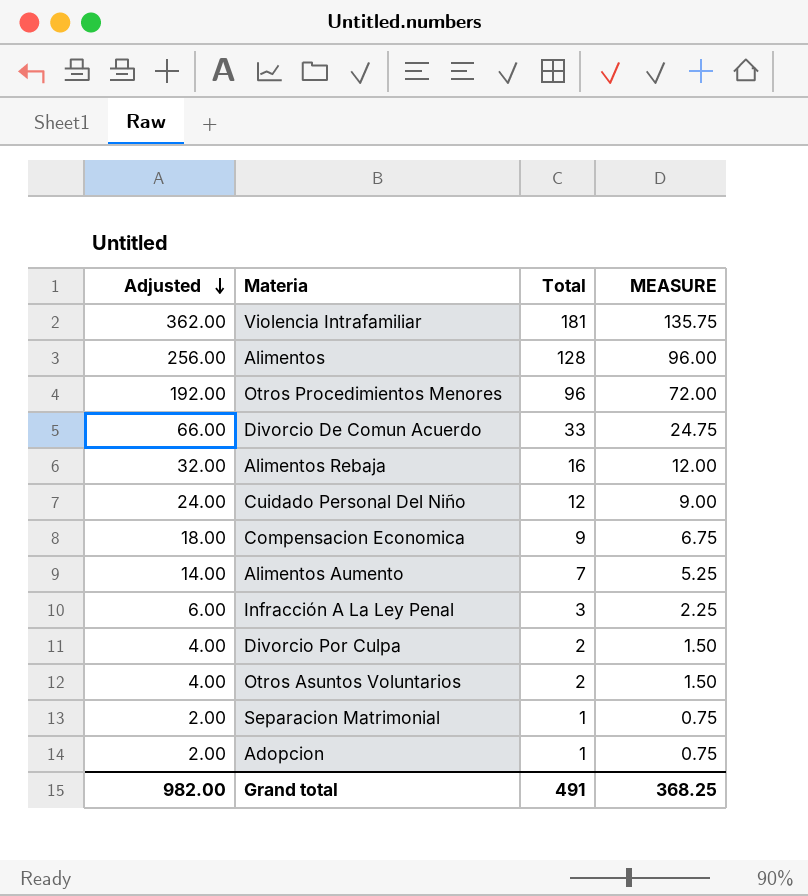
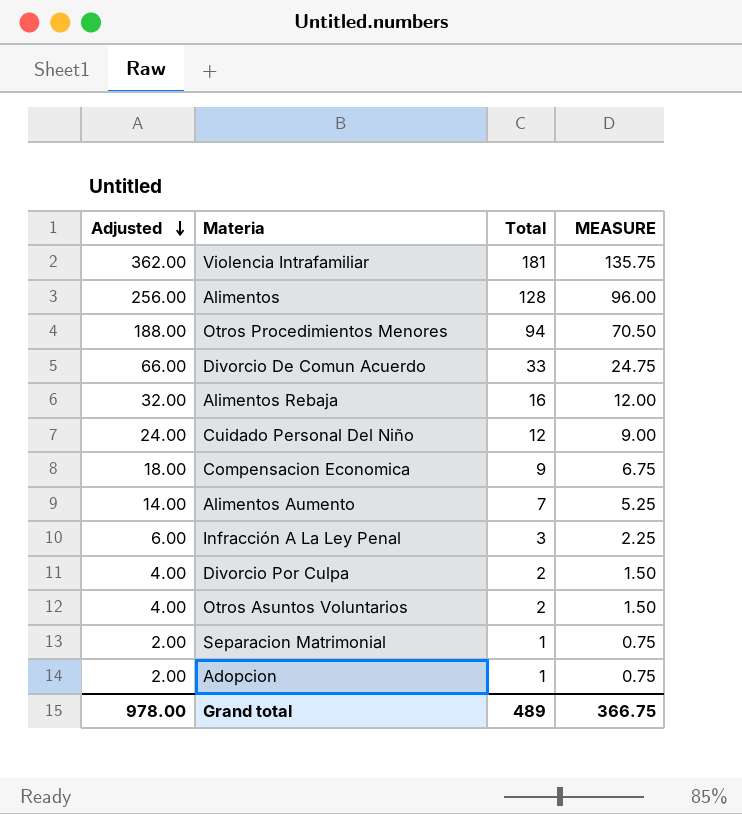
Otros Procedimientos Menores | Adjusted: 192.00 -> 188.00
Otros Procedimientos Menores | Total: 96 -> 94
Otros Procedimientos Menores | MEASURE: 72.00 -> 70.50
Grand total | Adjusted: 982.00 -> 978.00
Grand total | Total: 491 -> 489
Grand total | MEASURE: 368.25 -> 366.75

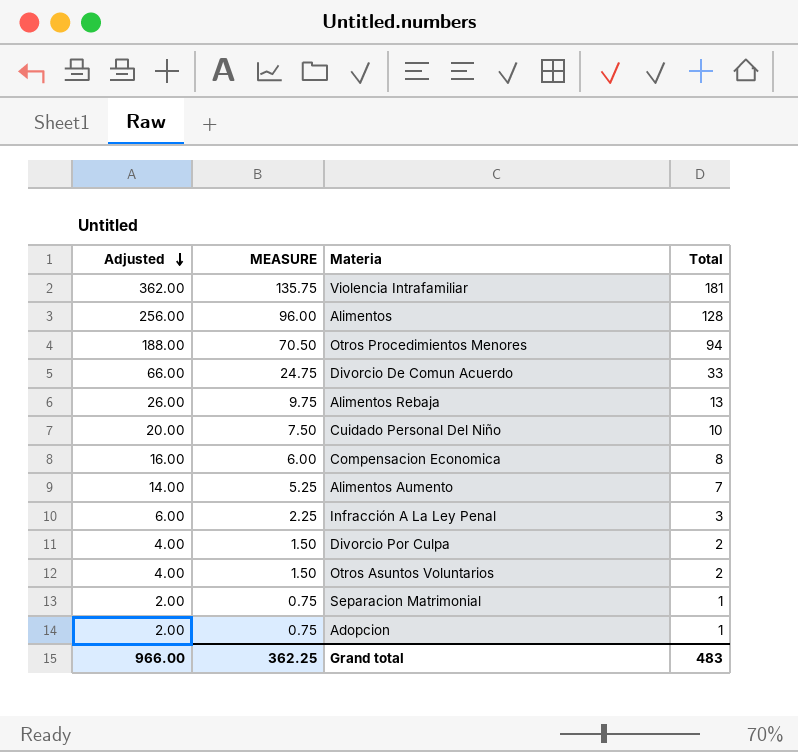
column MEASURE | position: 4 -> 2
Alimentos Rebaja | Adjusted: 32.00 -> 26.00
Alimentos Rebaja | MEASURE: 12.00 -> 9.75
Alimentos Rebaja | Total: 16 -> 13
Cuidado Personal Del Niño | Adjusted: 24.00 -> 20.00
Cuidado Personal Del Niño | MEASURE: 9.00 -> 7.50
Cuidado Personal Del Niño | Total: 12 -> 10
Compensacion Economica | Adjusted: 18.00 -> 16.00
Compensacion Economica | MEASURE: 6.75 -> 6.00
Compensacion Economica | Total: 9 -> 8
Grand total | Adjusted: 978.00 -> 966.00
Grand total | MEASURE: 366.75 -> 362.25
Grand total | Total: 489 -> 483

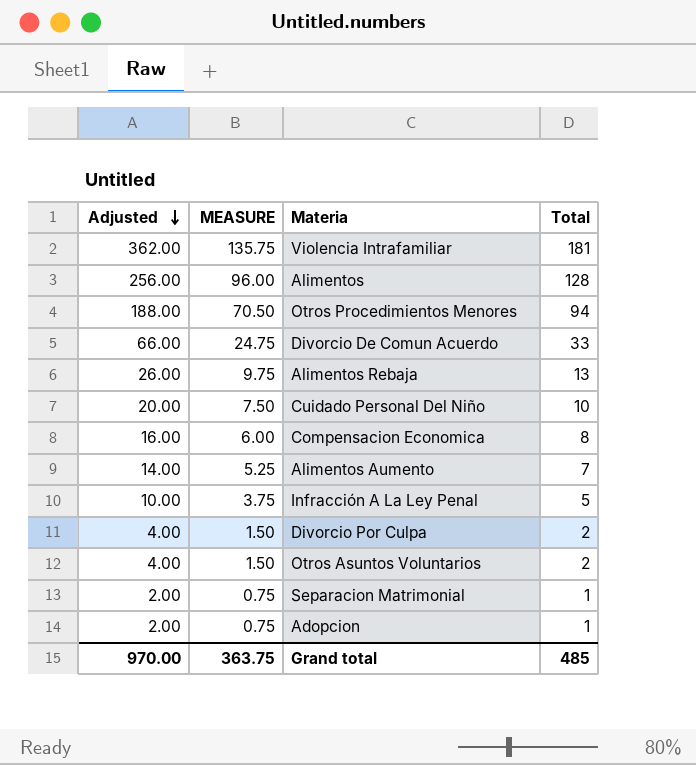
Infracción A La Ley Penal | Adjusted: 6.00 -> 10.00
Infracción A La Ley Penal | MEASURE: 2.25 -> 3.75
Infracción A La Ley Penal | Total: 3 -> 5
Grand total | Adjusted: 966.00 -> 970.00
Grand total | MEASURE: 362.25 -> 363.75
Grand total | Total: 483 -> 485

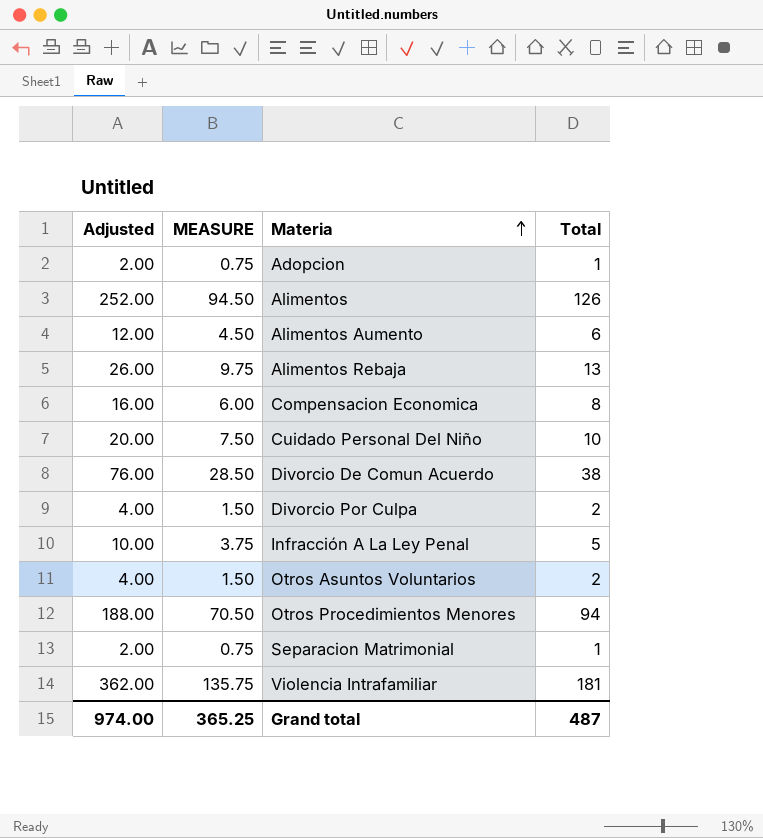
row order: Adjusted descending -> Materia ascending
Alimentos | Adjusted: 256.00 -> 252.00
Alimentos | MEASURE: 96.00 -> 94.50
Alimentos | Total: 128 -> 126
Alimentos Aumento | Adjusted: 14.00 -> 12.00
Alimentos Aumento | MEASURE: 5.25 -> 4.50
Alimentos Aumento | Total: 7 -> 6
Divorcio De Comun Acuerdo | Adjusted: 66.00 -> 76.00
Divorcio De Comun Acuerdo | MEASURE: 24.75 -> 28.50
Divorcio De Comun Acuerdo | Total: 33 -> 38
Grand total | Adjusted: 970.00 -> 974.00
Grand total | MEASURE: 363.75 -> 365.25
Grand total | Total: 485 -> 487

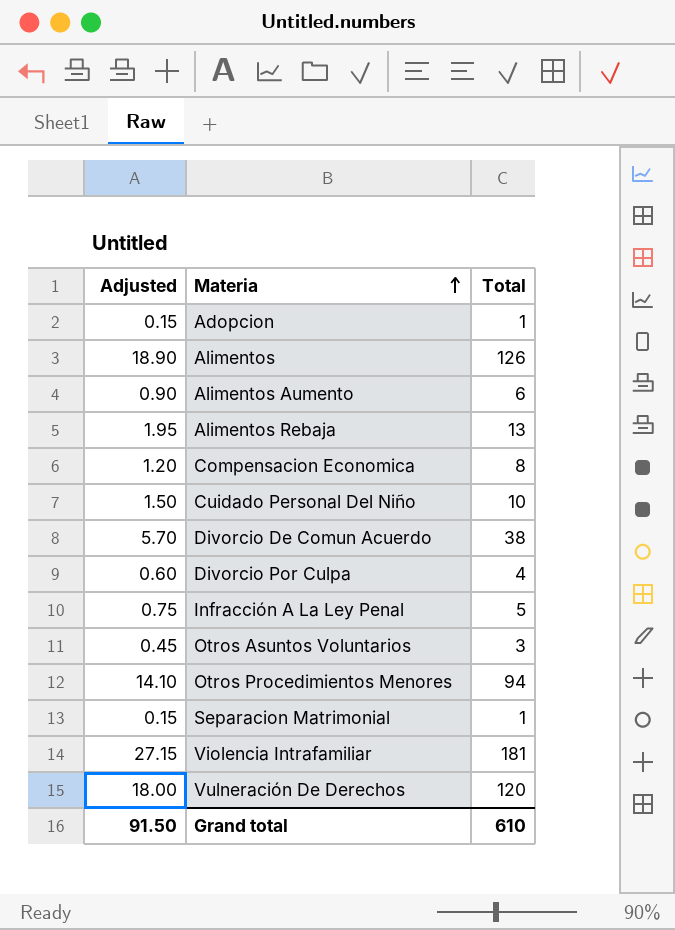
column MEASURE | formula: [Total] * 0.75 -> none
column Adjusted | formula: [Total] * 2 -> [Total] * 0.15
Divorcio Por Culpa | Total: 2 -> 4
Otros Asuntos Voluntarios | Total: 2 -> 3
row Vulneración De Derechos: none -> 18.00 | 120
Grand total | Adjusted: 974.00 -> 91.50
Grand total | Total: 487 -> 610

